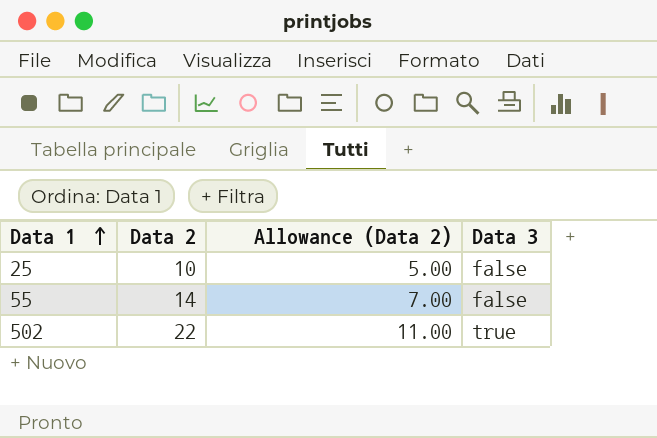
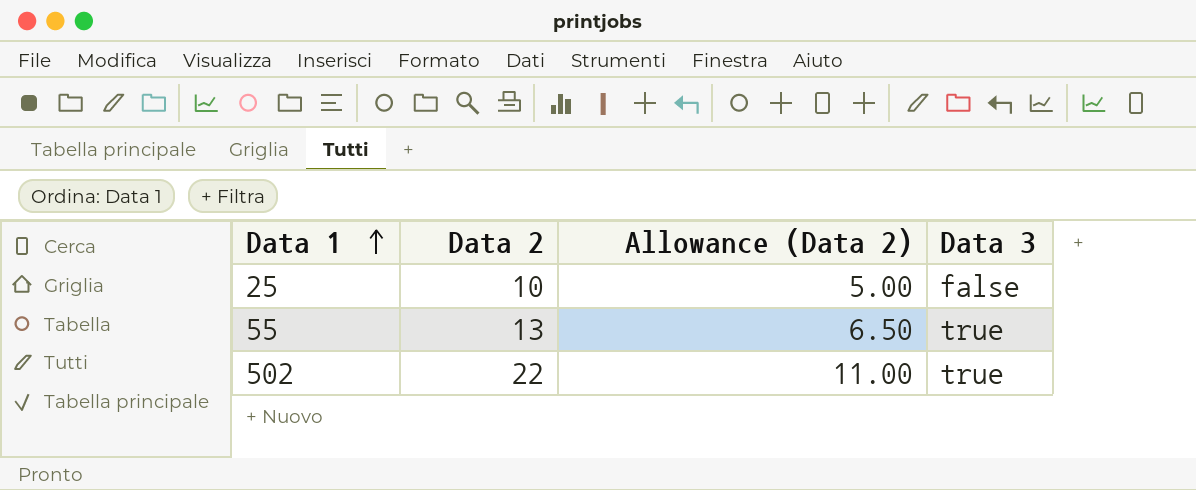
55 | Data 2: 14 -> 13
55 | Allowance (Data 2): 7.00 -> 6.50
55 | Data 3: false -> true

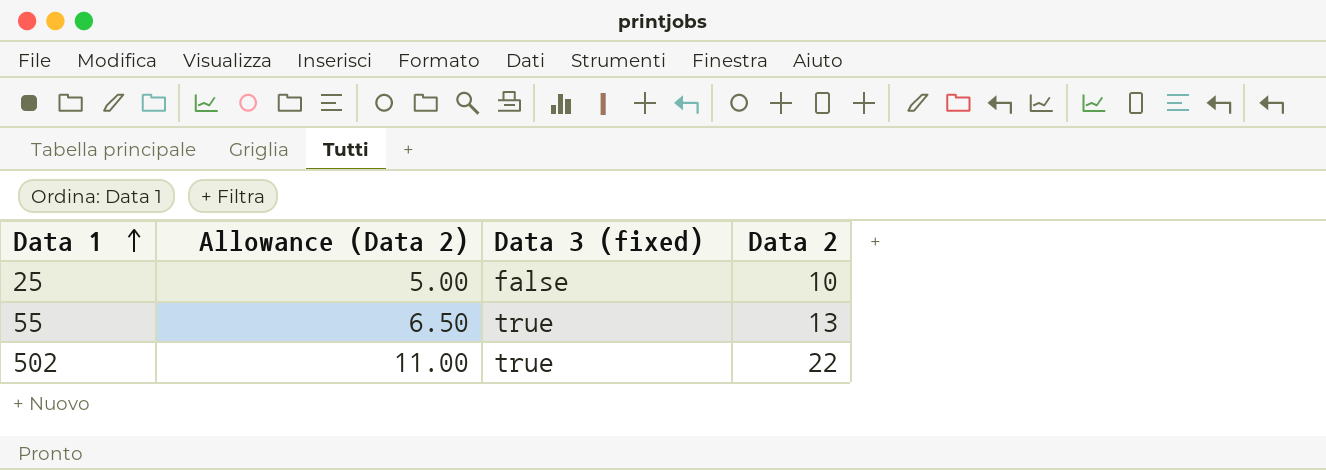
column name: Data 3 -> Data 3 (fixed)
column Data 2 | position: 2 -> 4

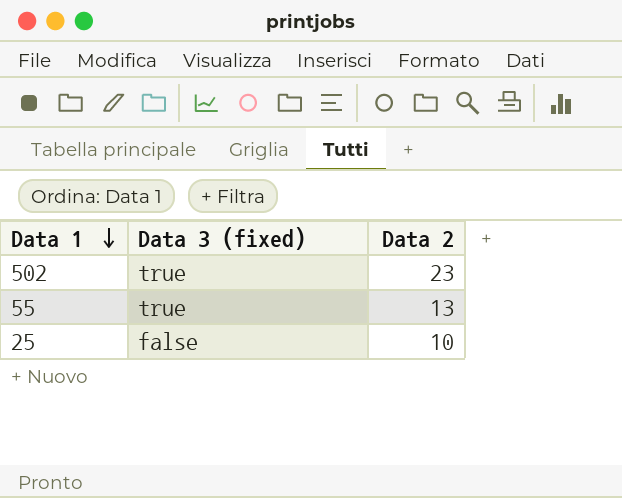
row order: Data 1 ascending -> Data 1 descending
column Allowance (Data 2) | formula: [Data 2] * 0.5 -> none
502 | Data 2: 22 -> 23

